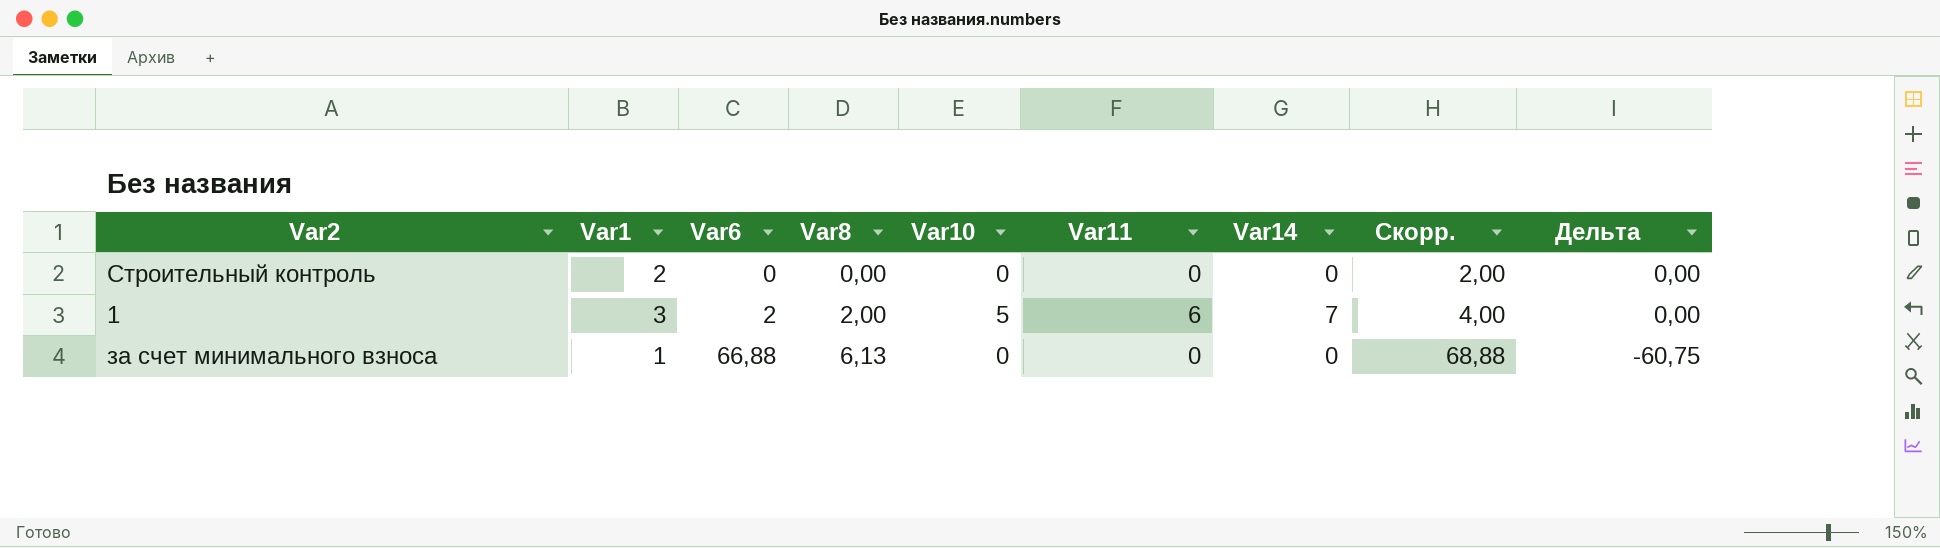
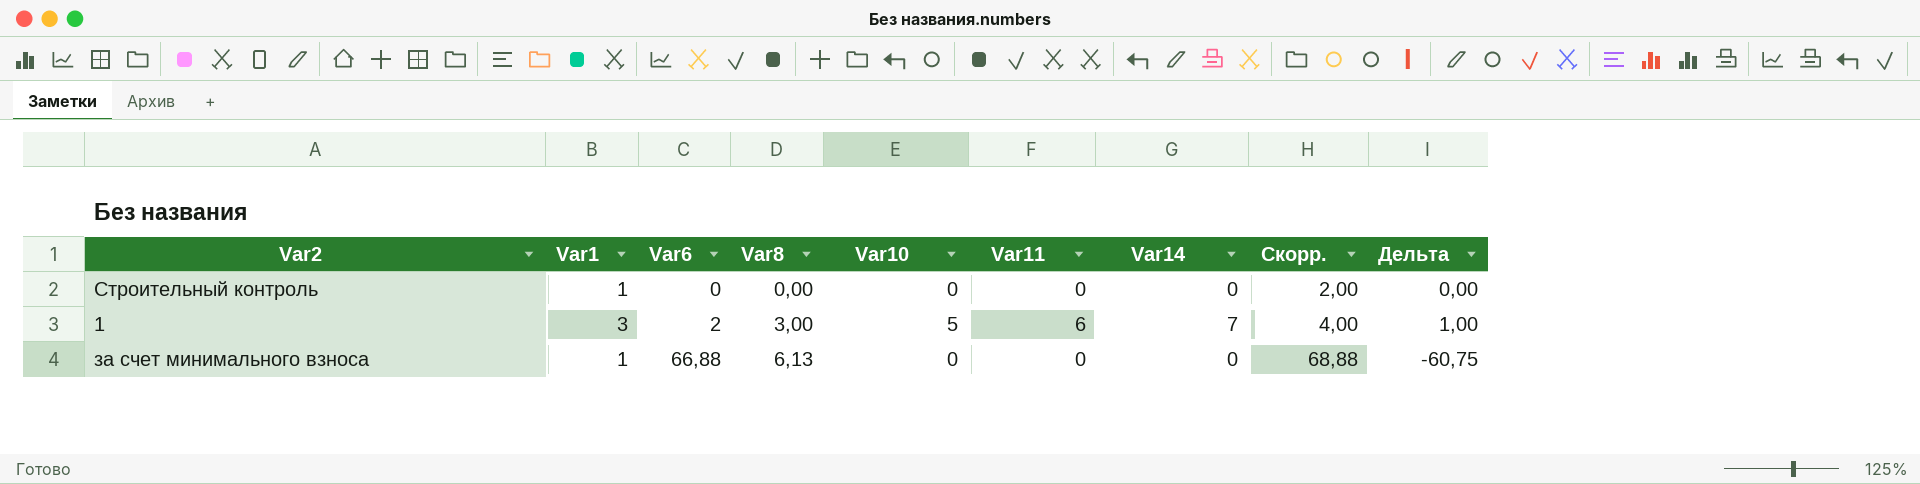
Строительный контроль | Var1: 2 -> 1
1 | Var8: 2,00 -> 3,00
1 | Дельта: 0,00 -> 1,00

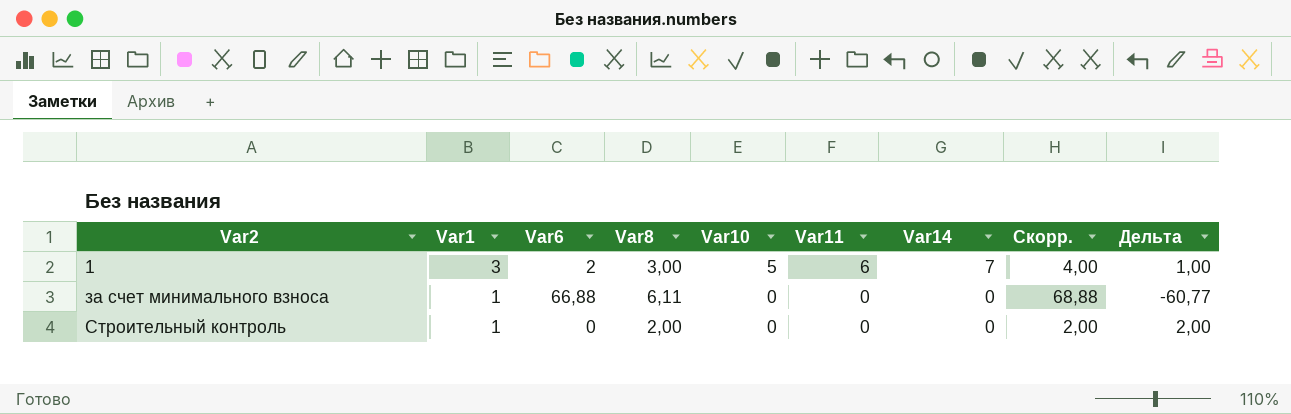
row order: Var6 ascending -> Var2 ascending
за счет минимального взноса | Var8: 6,13 -> 6,11
за счет минимального взноса | Дельта: -60,75 -> -60,77
Строительный контроль | Var8: 0,00 -> 2,00
Строительный контроль | Дельта: 0,00 -> 2,00

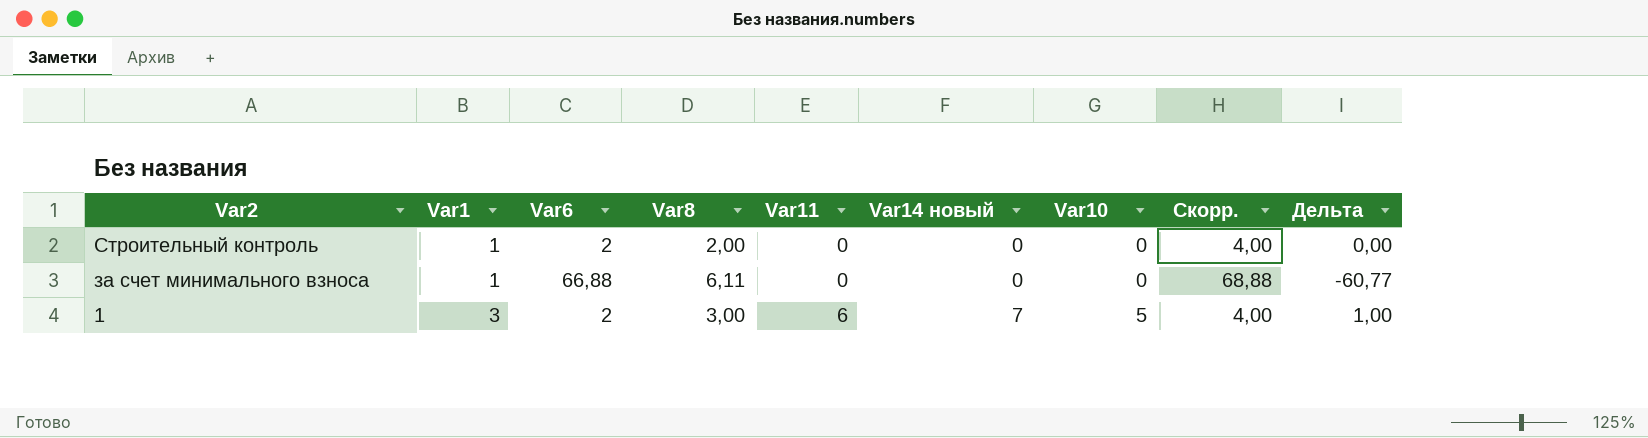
row order: Var2 ascending -> Var2 descending
column name: Var14 -> Var14 новый
column Var10 | position: 5 -> 7
Строительный контроль | Var6: 0 -> 2
Строительный контроль | Скорр.: 2,00 -> 4,00
Строительный контроль | Дельта: 2,00 -> 0,00

